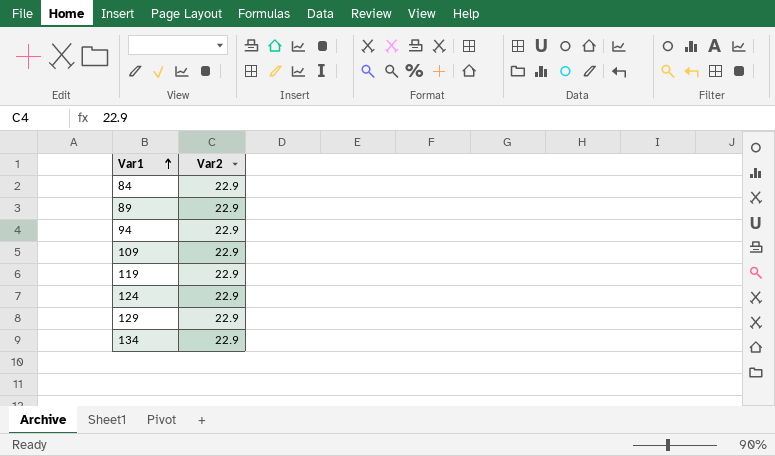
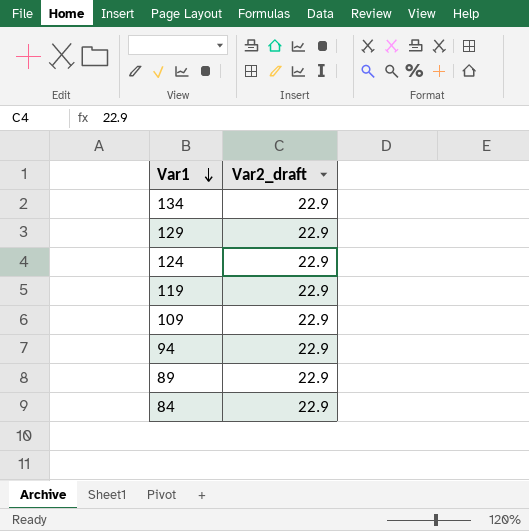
row order: Var1 ascending -> Var1 descending
column name: Var2 -> Var2_draft

